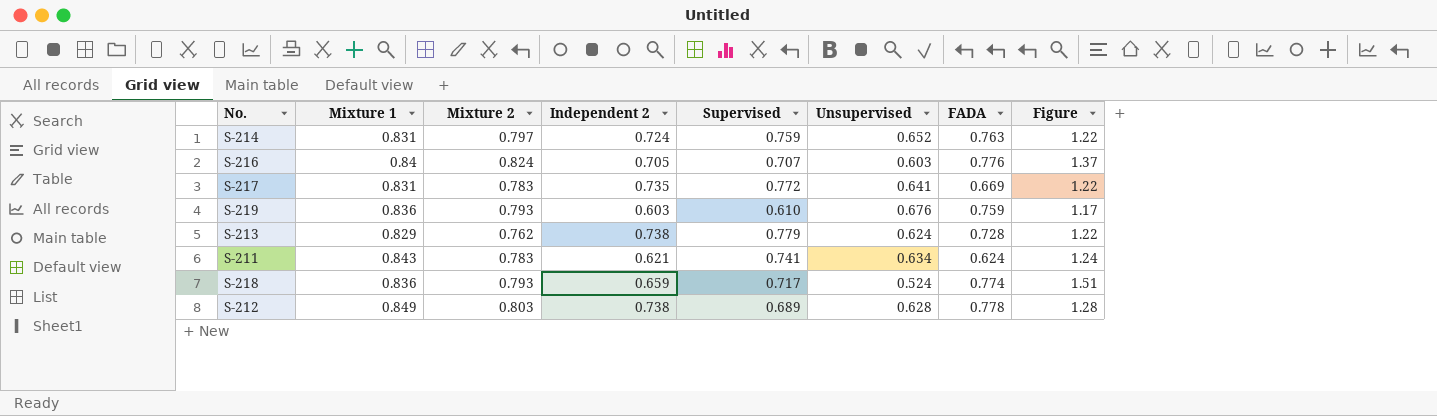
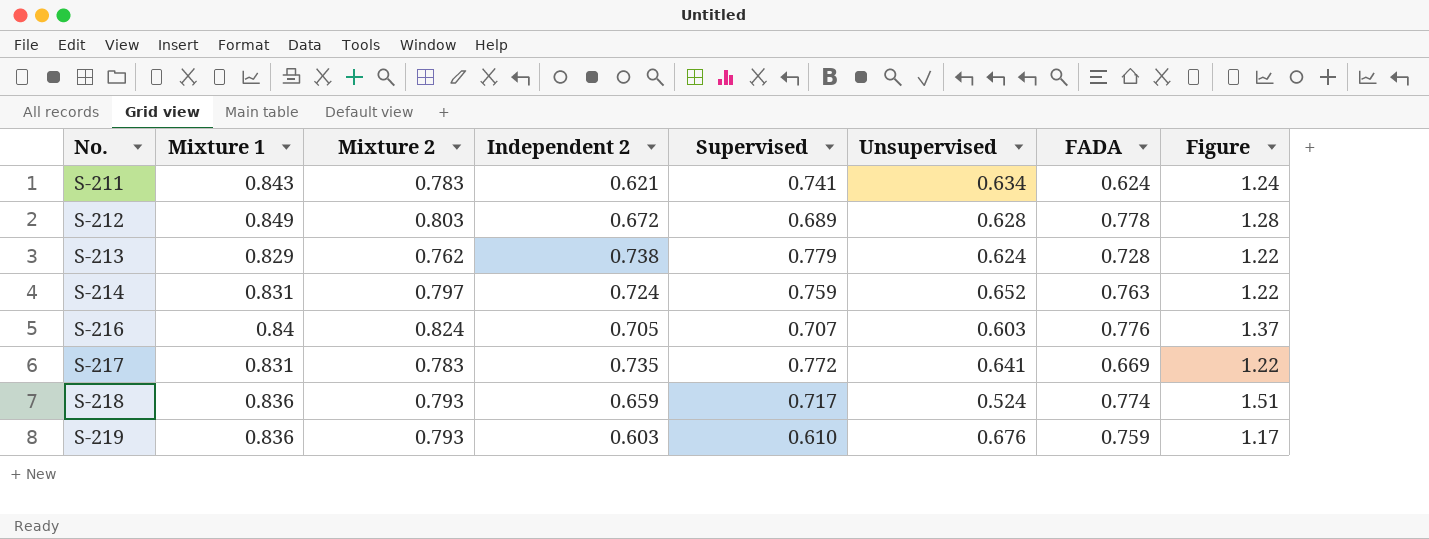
row order: none -> No. ascending
S-212 | Independent 2: 0.738 -> 0.672

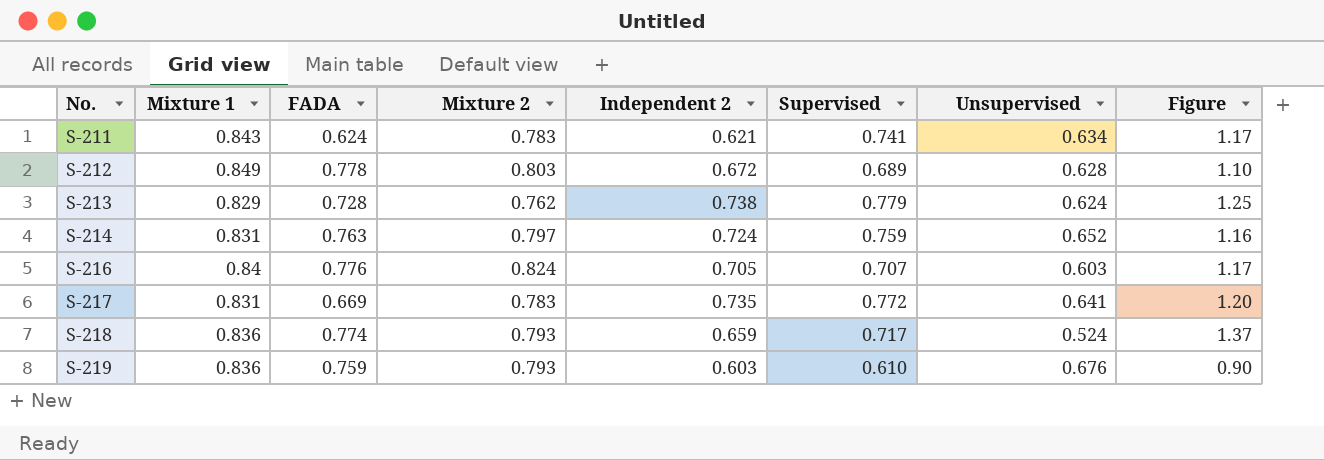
column FADA | position: 7 -> 3
column Figure | formula: [Mixture 2] / [Unsupervised] -> [Supervised] / [Unsupervised]

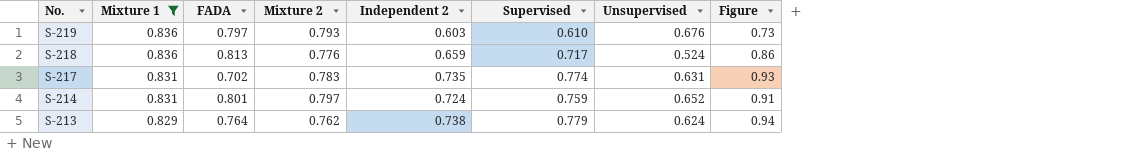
filter: none -> Mixture 1 <= 0.836
row order: No. ascending -> No. descending
column Figure | formula: [Supervised] / [Unsupervised] -> [Supervised] / [Mixture 1]
S-219 | FADA: 0.759 -> 0.797
S-218 | FADA: 0.774 -> 0.813
S-218 | Mixture 2: 0.793 -> 0.776
S-217 | FADA: 0.669 -> 0.702
S-217 | Supervised: 0.772 -> 0.774
S-217 | Unsupervised: 0.641 -> 0.631
S-214 | FADA: 0.763 -> 0.801
S-213 | FADA: 0.728 -> 0.764

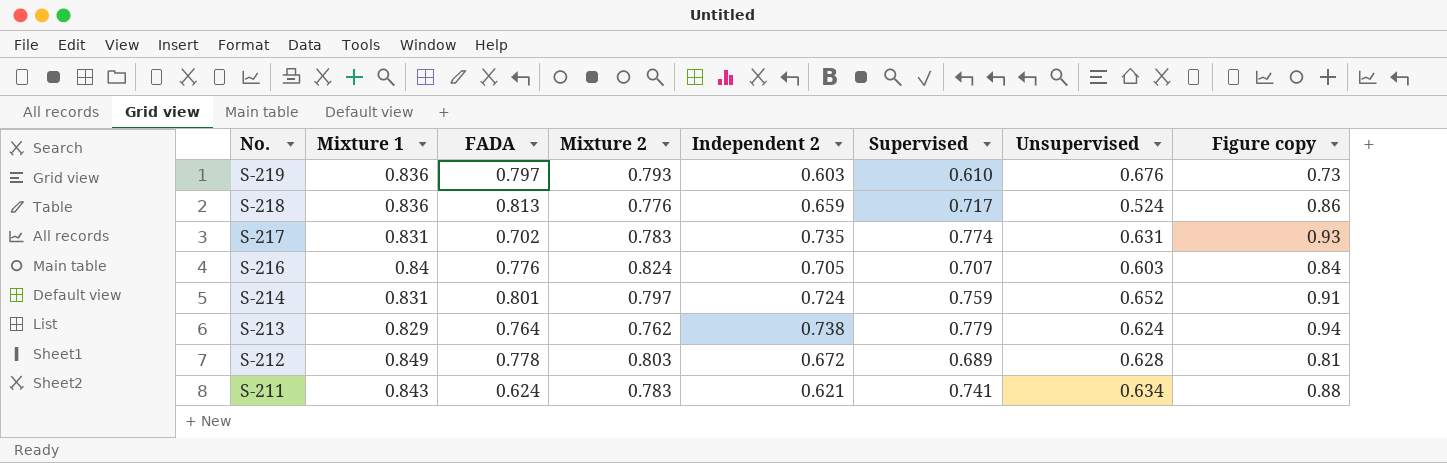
filter: Mixture 1 <= 0.836 -> none
column name: Figure -> Figure copy

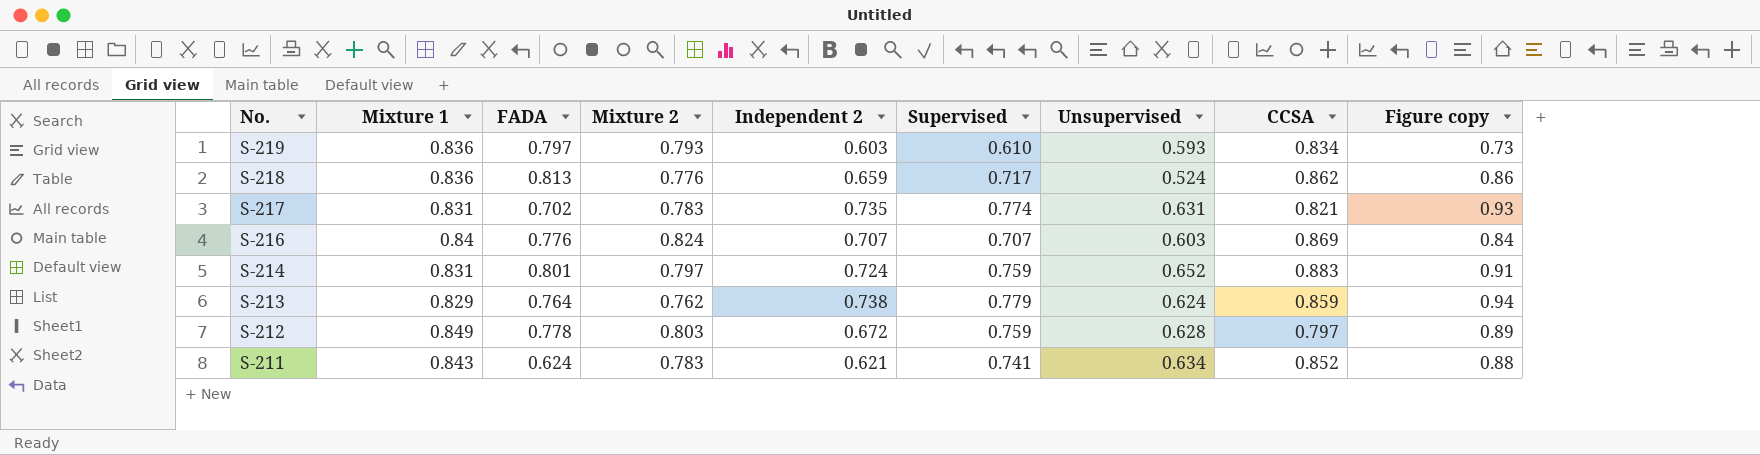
column CCSA | position: none -> 8
S-219 | Unsupervised: 0.676 -> 0.593
S-216 | Independent 2: 0.705 -> 0.707
S-212 | Supervised: 0.689 -> 0.759
S-212 | Figure copy: 0.81 -> 0.89

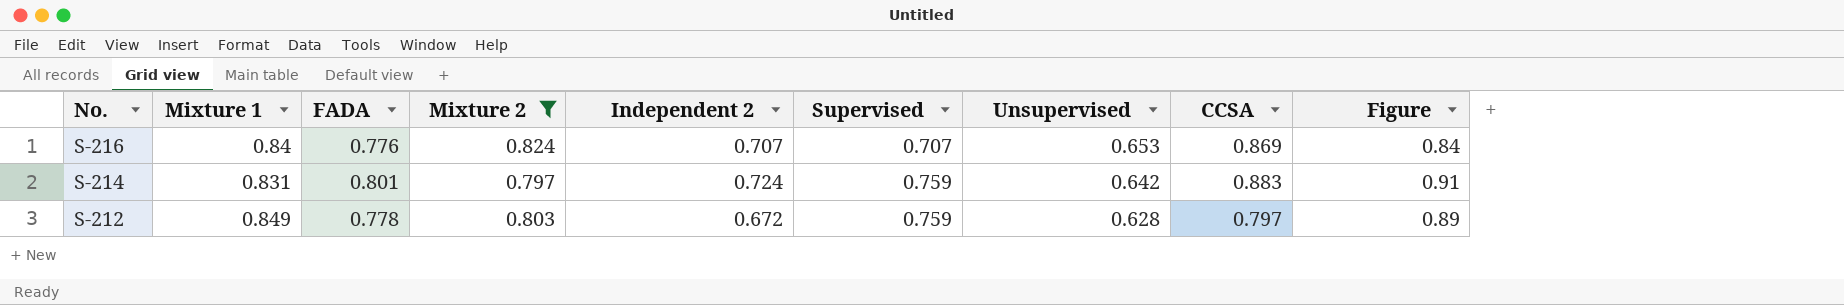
filter: none -> Mixture 2 >= 0.797
column name: Figure copy -> Figure
S-216 | Unsupervised: 0.603 -> 0.653
S-214 | Unsupervised: 0.652 -> 0.642

